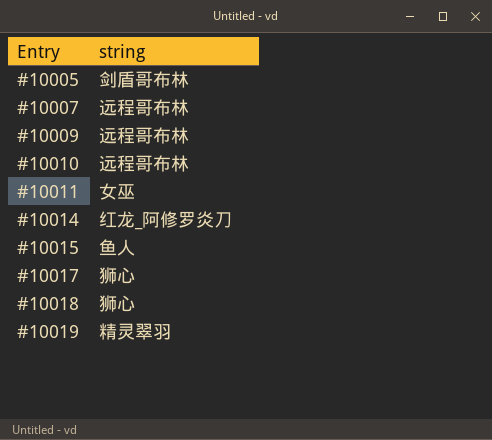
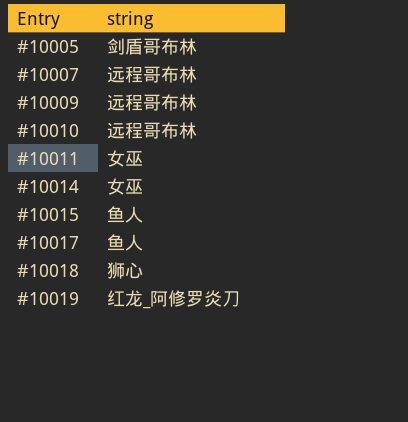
#10014 | string: 红龙_阿修罗炎刀 -> 女巫
#10017 | string: 狮心 -> 鱼人
#10019 | string: 精灵翠羽 -> 红龙_阿修罗炎刀

